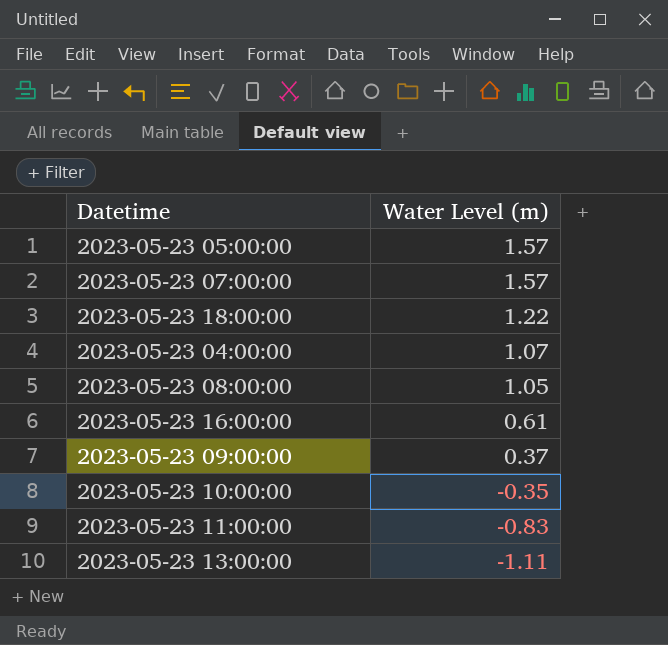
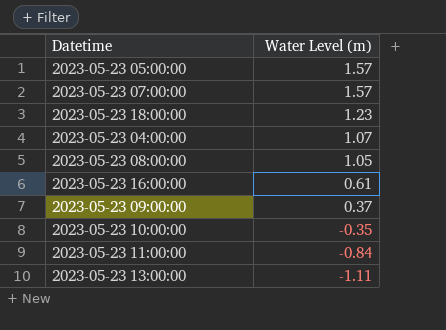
2023-05-23 18:00:00 | Water Level (m): 1.22 -> 1.23
2023-05-23 11:00:00 | Water Level (m): -0.83 -> -0.84

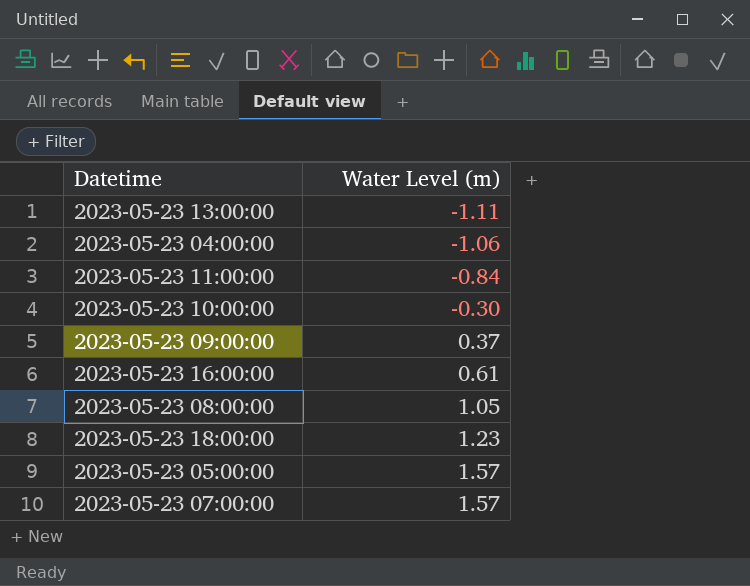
row order: Water Level (m) descending -> Water Level (m) ascending
2023-05-23 04:00:00 | Water Level (m): 1.07 -> -1.06
2023-05-23 10:00:00 | Water Level (m): -0.35 -> -0.30

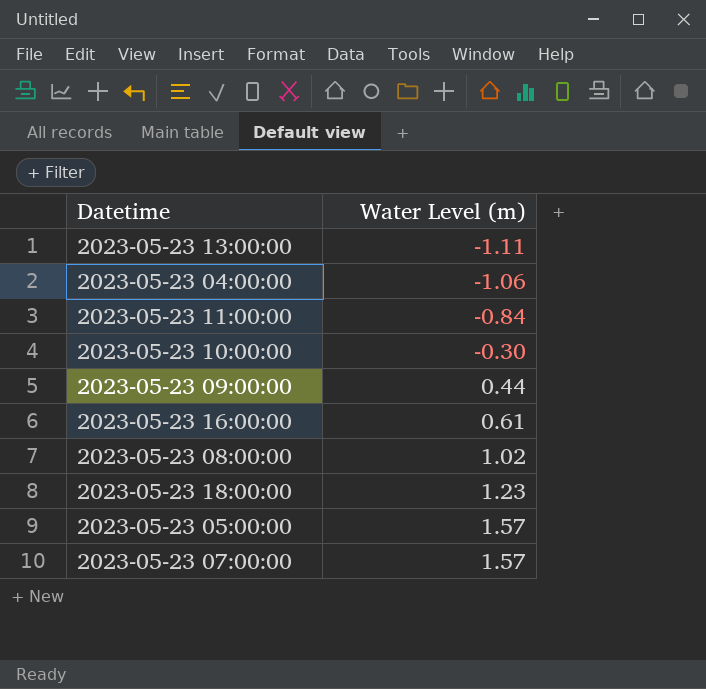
2023-05-23 09:00:00 | Water Level (m): 0.37 -> 0.44
2023-05-23 08:00:00 | Water Level (m): 1.05 -> 1.02

